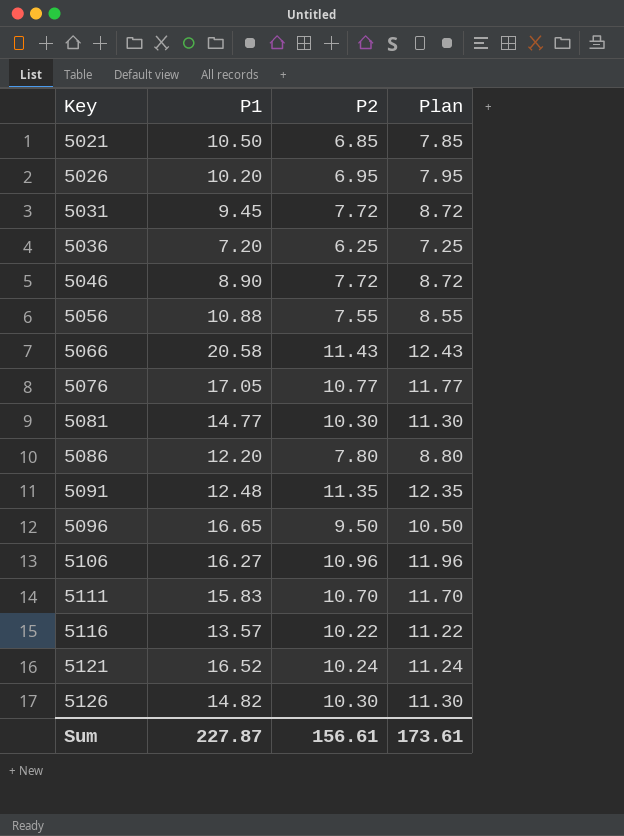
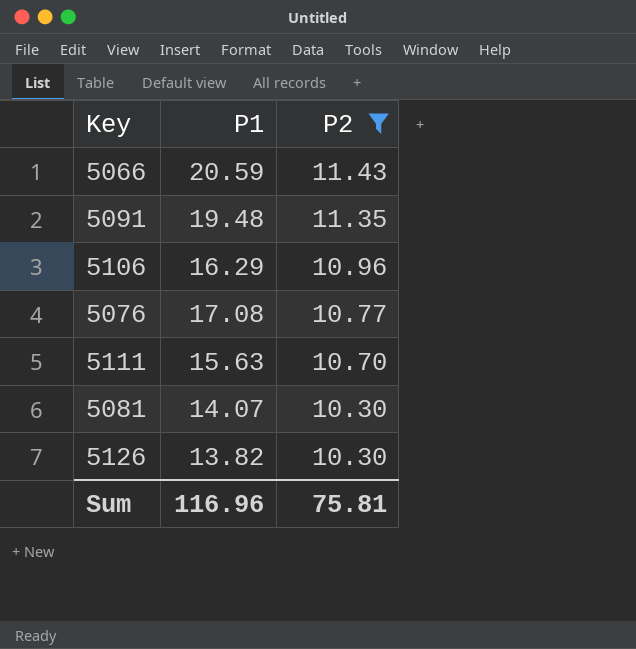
filter: none -> P2 >= 10.30
row order: Key ascending -> P2 descending
column Plan | formula: [P2] + 1 -> none
5066 | P1: 20.58 -> 20.59
5091 | P1: 12.48 -> 19.48
5106 | P1: 16.27 -> 16.29
5076 | P1: 17.05 -> 17.08
5111 | P1: 15.83 -> 15.63
5081 | P1: 14.77 -> 14.07
5126 | P1: 14.82 -> 13.82
Sum | P1: 227.87 -> 116.96
Sum | P2: 156.61 -> 75.81

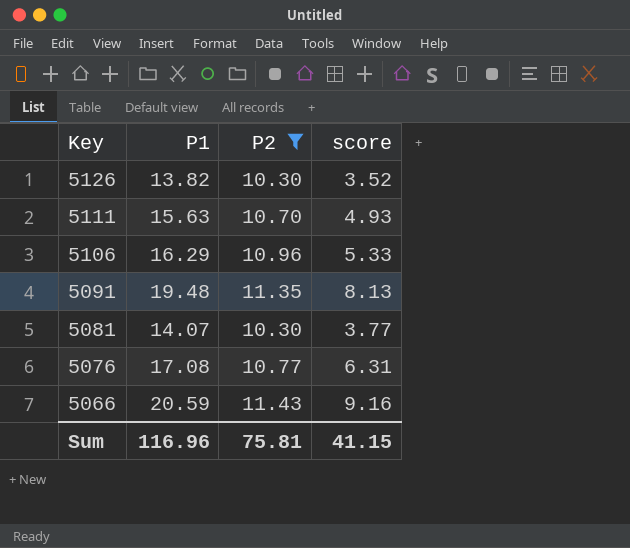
row order: P2 descending -> Key descending
column score | formula: none -> [P1] - [P2]

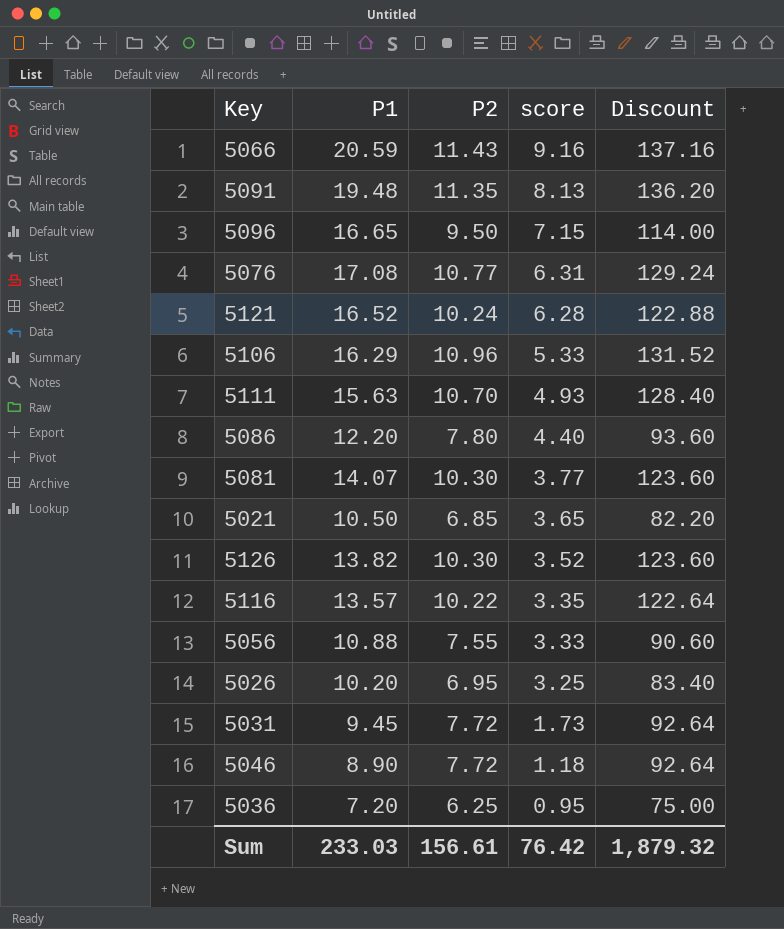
filter: P2 >= 10.30 -> none
row order: Key descending -> score descending
column Discount | formula: none -> [P2] * 12
Sum | P1: 116.96 -> 233.03
Sum | P2: 75.81 -> 156.61
Sum | score: 41.15 -> 76.42

